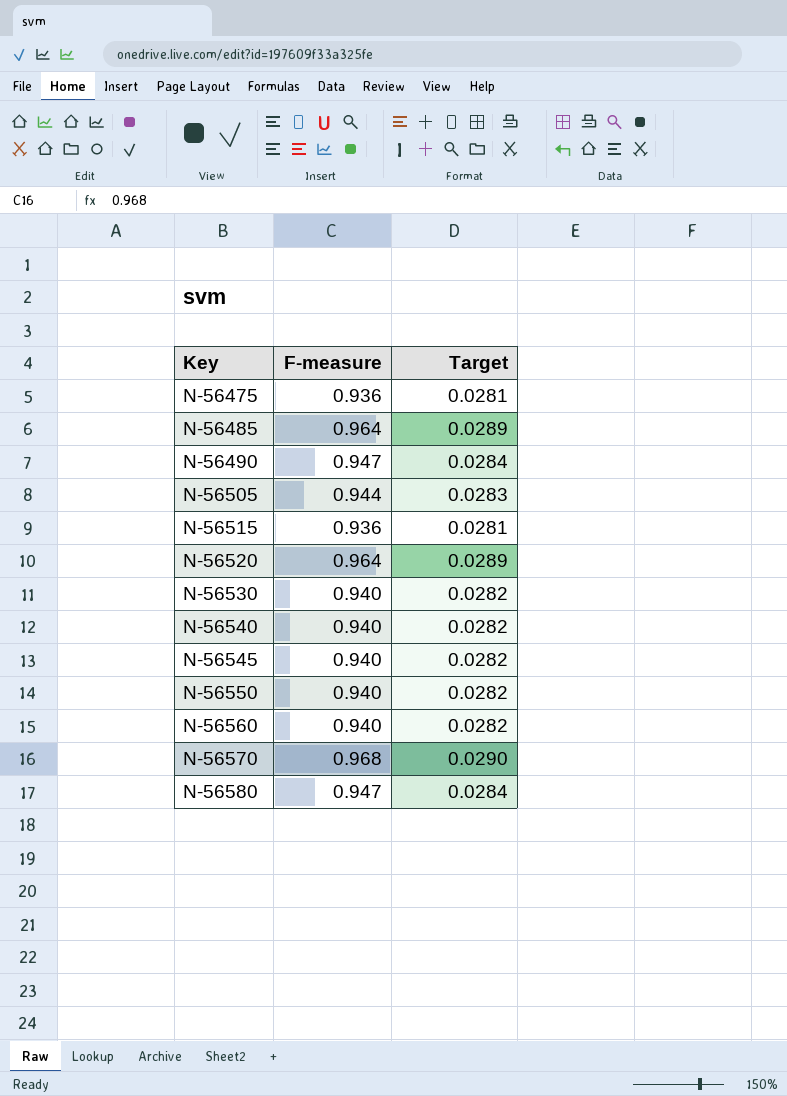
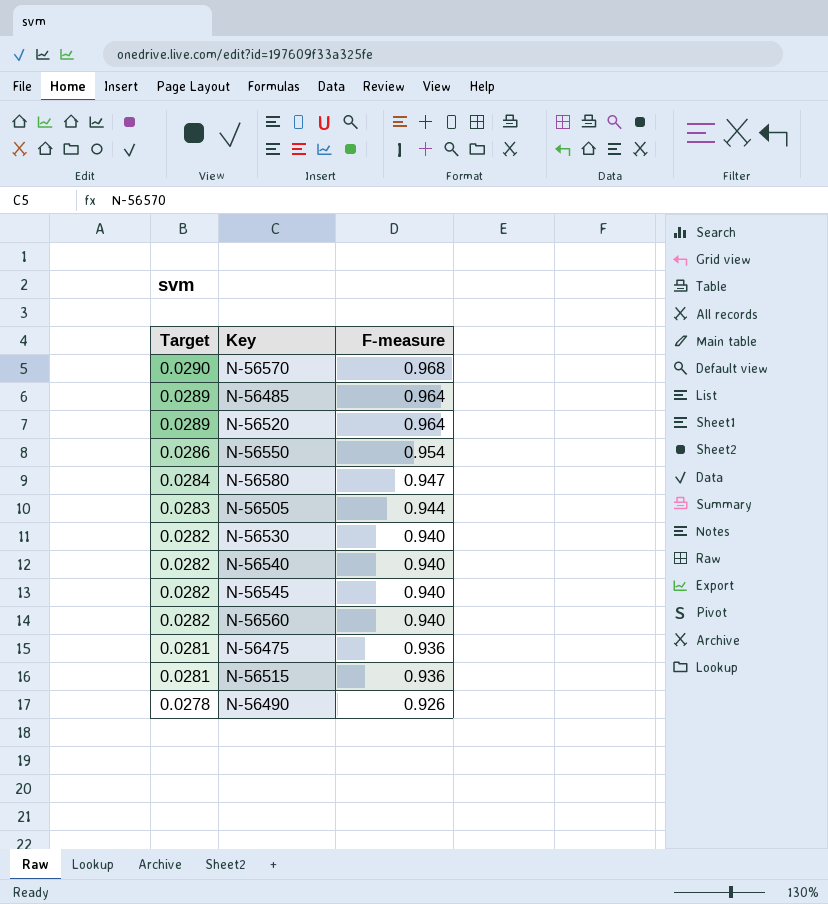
row order: Key ascending -> Target descending
column Target | position: 3 -> 1
N-56550 | Target: 0.0282 -> 0.0286
N-56550 | F-measure: 0.940 -> 0.954
N-56490 | Target: 0.0284 -> 0.0278
N-56490 | F-measure: 0.947 -> 0.926

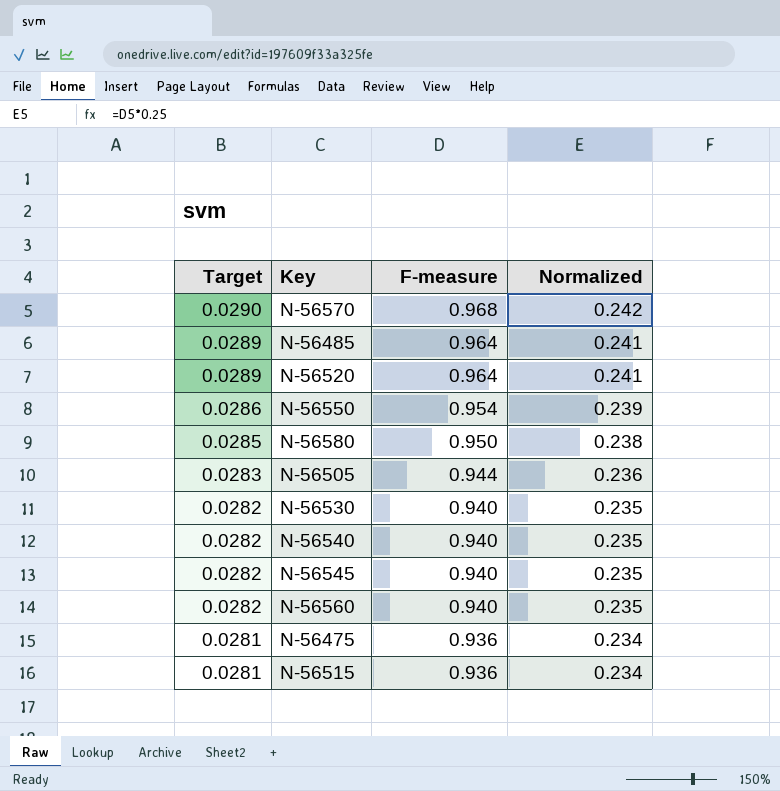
column Normalized | formula: none -> [F-measure] * 0.25
row N-56490: 0.0278 | 0.926 -> none
N-56580 | Target: 0.0284 -> 0.0285
N-56580 | F-measure: 0.947 -> 0.950

